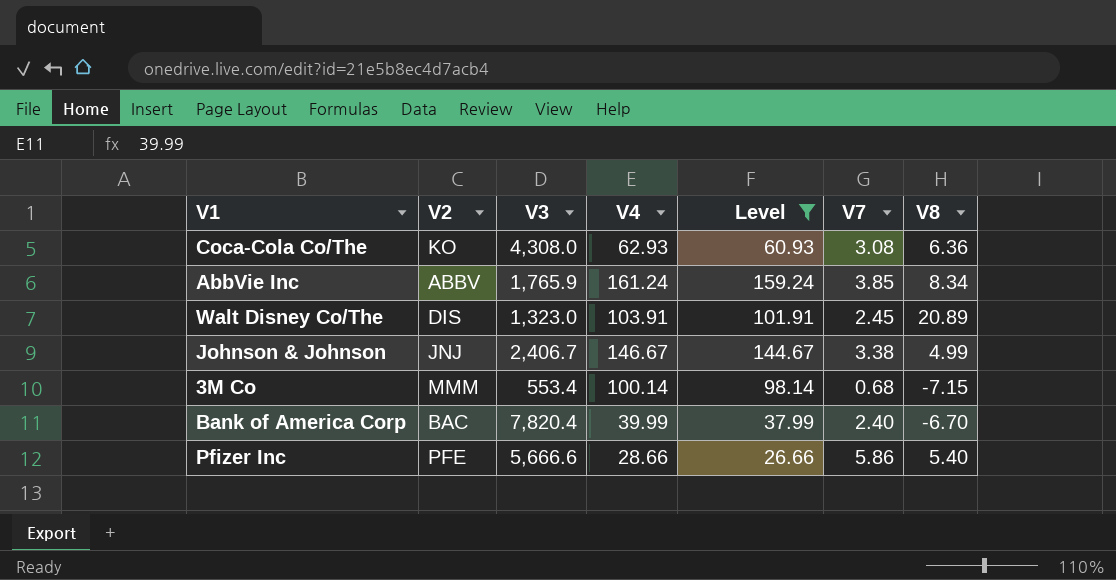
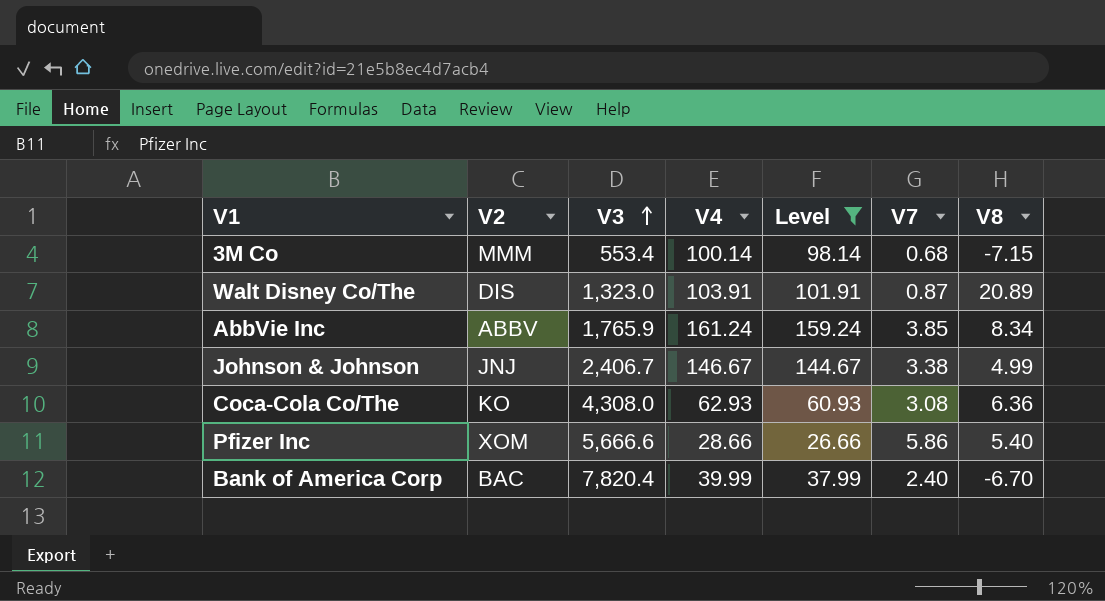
row order: none -> V3 ascending
Walt Disney Co/The | V7: 2.45 -> 0.87
Pfizer Inc | V2: PFE -> XOM

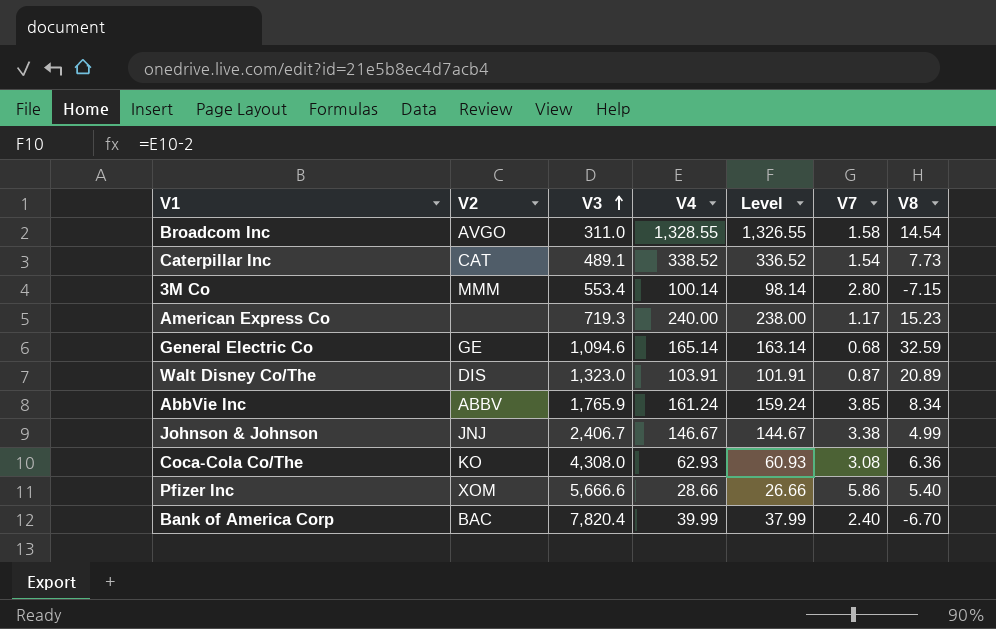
filter: Level <= 159.24 -> none
3M Co | V7: 0.68 -> 2.80

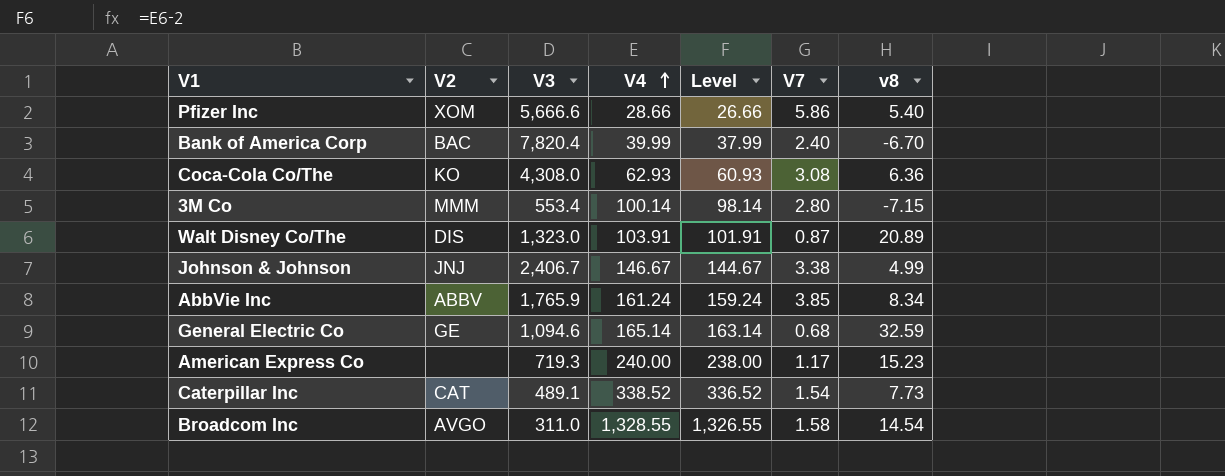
row order: V3 ascending -> V4 ascending
column name: V8 -> v8

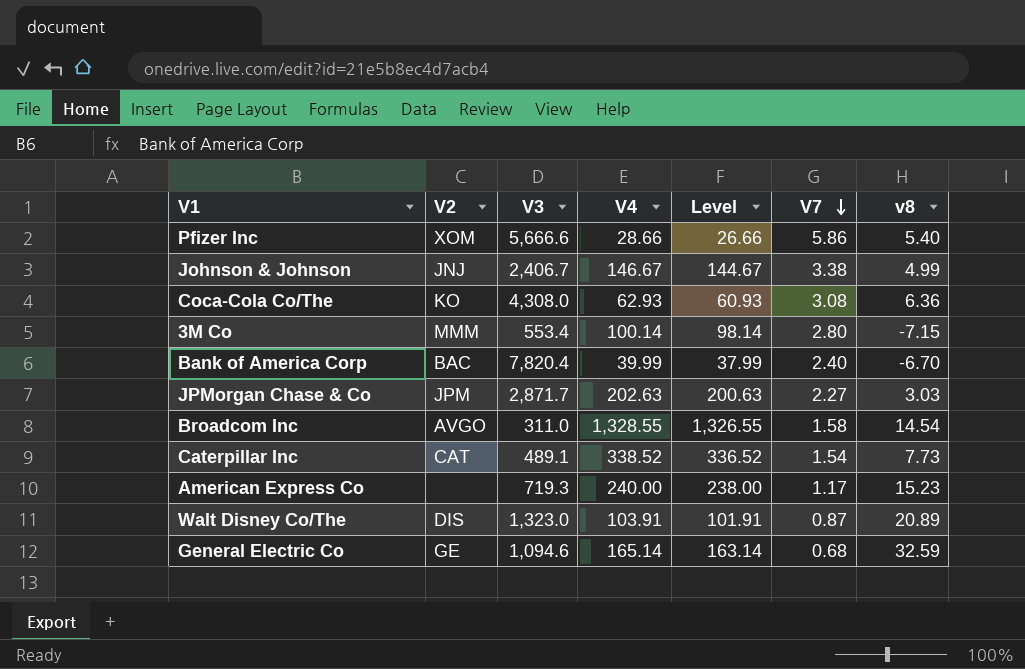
row order: V4 ascending -> V7 descending
row AbbVie Inc: ABBV | 1,765.9 | 161.24 | 159.24 | 3.85 | 8.34 -> none
row JPMorgan Chase & Co: none -> JPM | 2,871.7 | 202.63 | 200.63 | 2.27 | 3.03

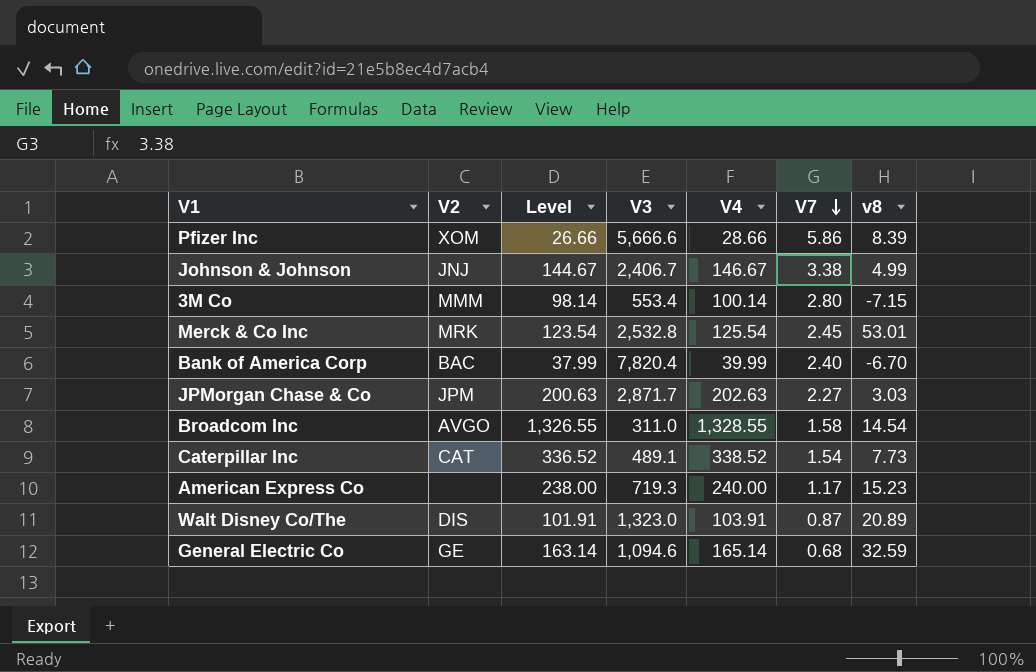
column Level | position: 5 -> 3
row Coca-Cola Co/The: KO | 4,308.0 | 62.93 | 60.93 | 3.08 | 6.36 -> none
Pfizer Inc | v8: 5.40 -> 8.39
row Merck & Co Inc: none -> MRK | 123.54 | 2,532.8 | 125.54 | 2.45 | 53.01

